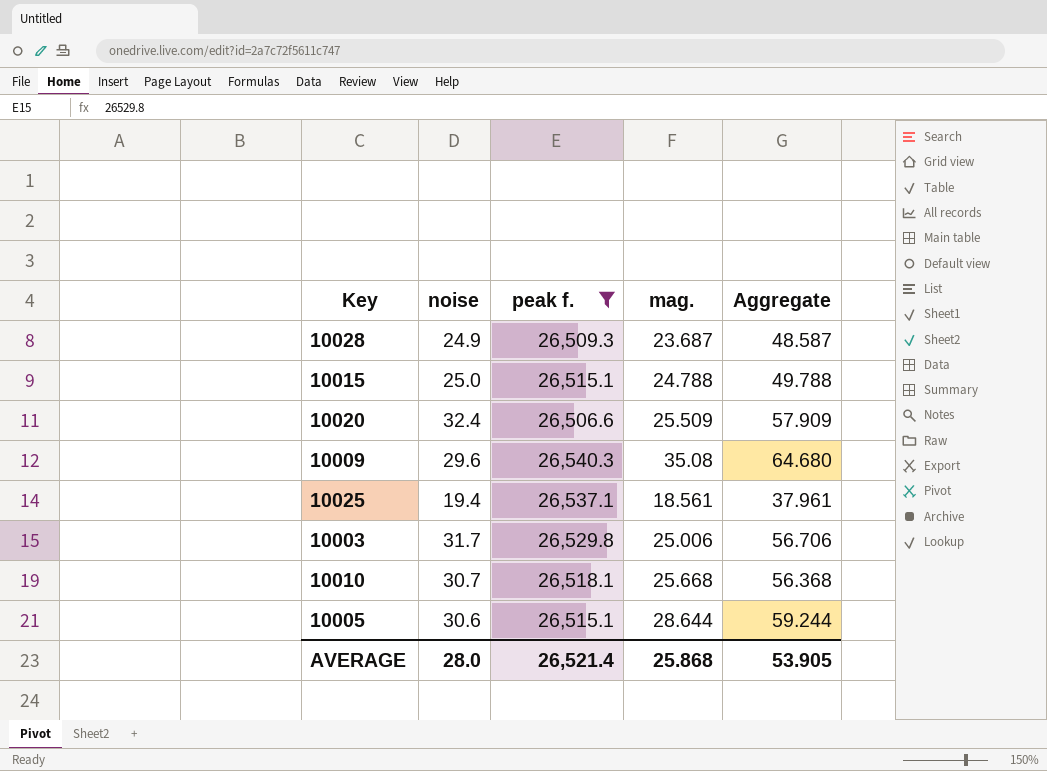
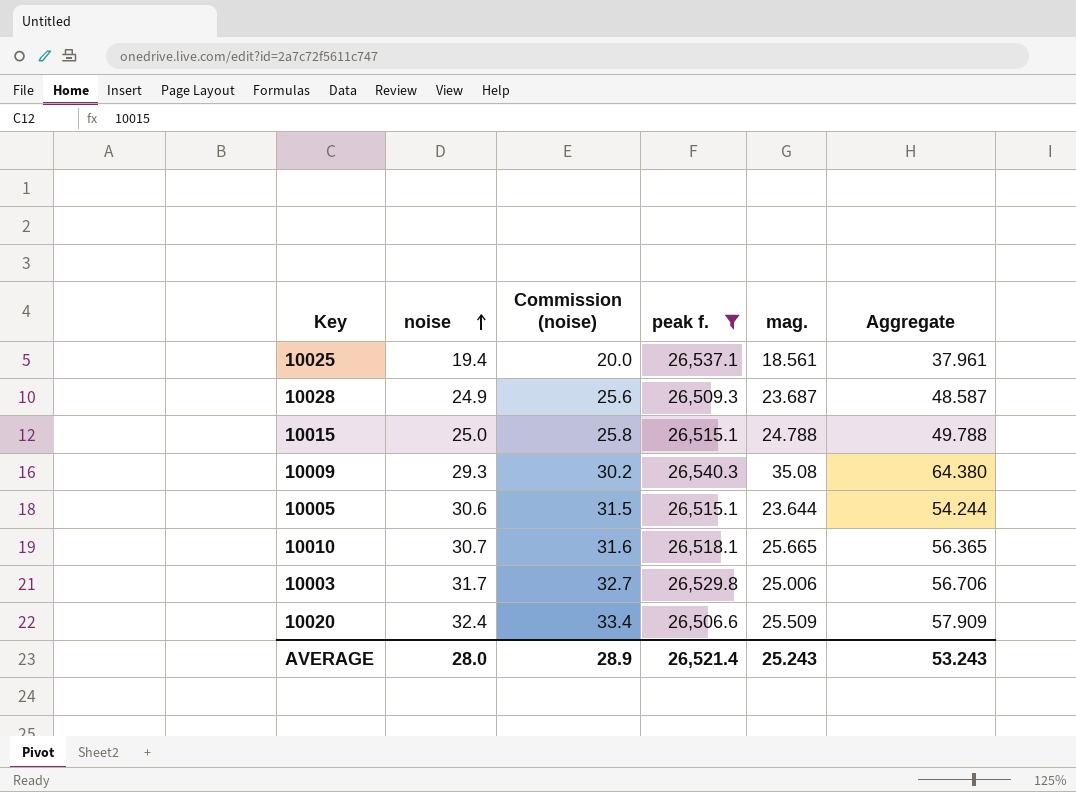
row order: none -> noise ascending
column Commission (noise) | formula: none -> [noise] * 1.03
10009 | noise: 29.6 -> 29.3
10009 | Aggregate: 64.680 -> 64.380
10005 | mag.: 28.644 -> 23.644
10005 | Aggregate: 59.244 -> 54.244
10010 | mag.: 25.668 -> 25.665
10010 | Aggregate: 56.368 -> 56.365
AVERAGE | mag.: 25.868 -> 25.243
AVERAGE | Aggregate: 53.905 -> 53.243

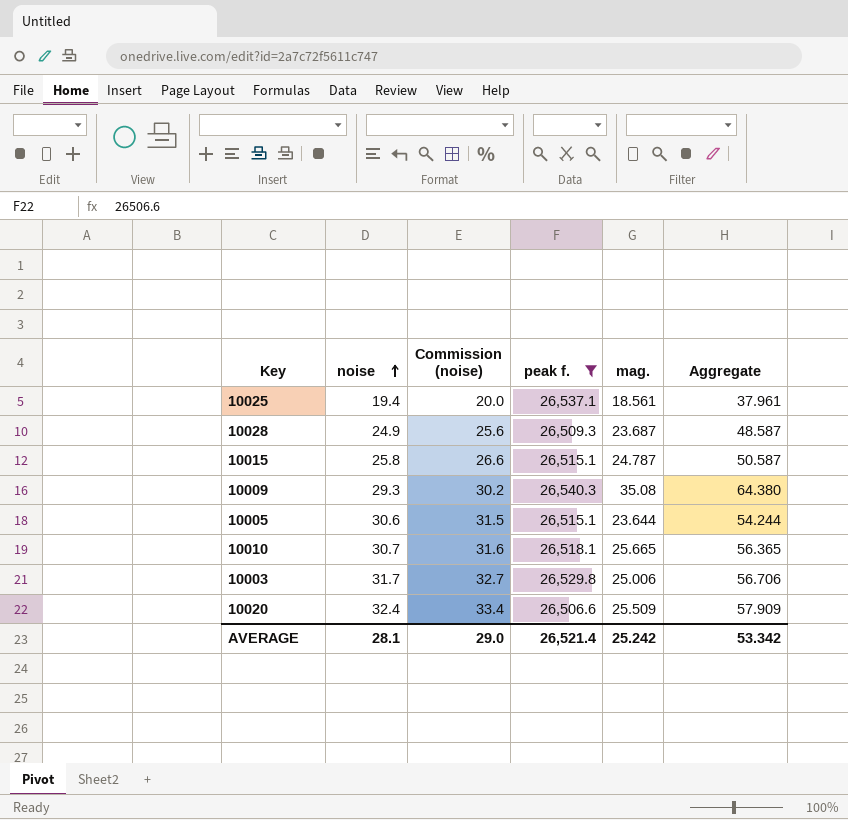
10015 | noise: 25.0 -> 25.8
10015 | Commission (noise): 25.8 -> 26.6
10015 | mag.: 24.788 -> 24.787
10015 | Aggregate: 49.788 -> 50.587
AVERAGE | noise: 28.0 -> 28.1
AVERAGE | Commission (noise): 28.9 -> 29.0
AVERAGE | mag.: 25.243 -> 25.242
AVERAGE | Aggregate: 53.243 -> 53.342

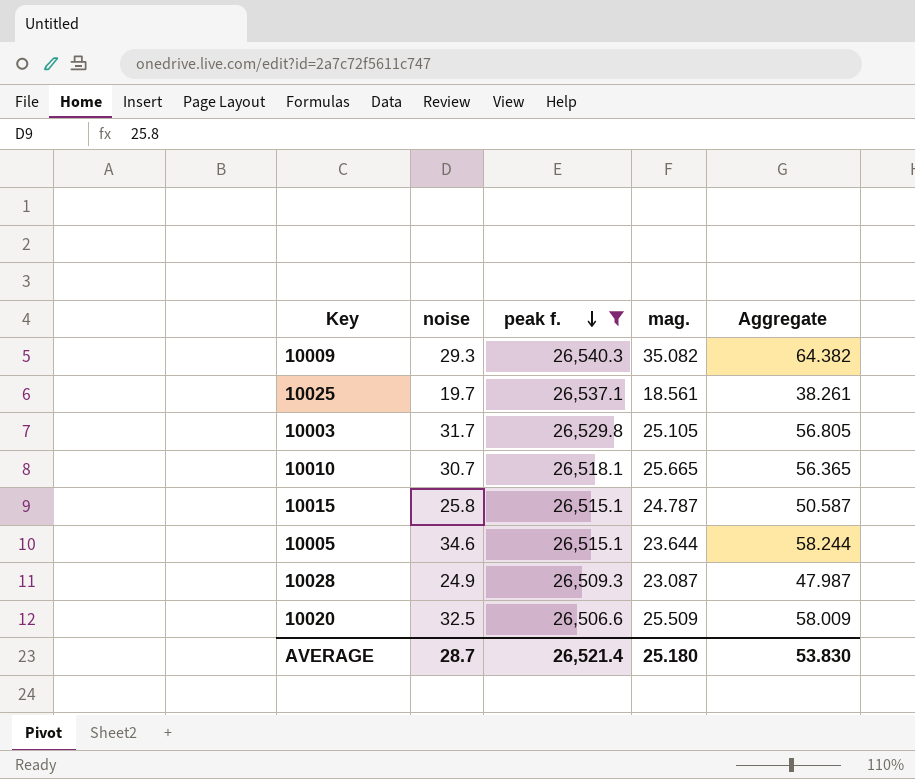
row order: noise ascending -> peak f. descending
column Commission (noise) | formula: [noise] * 1.03 -> none
10009 | mag.: 35.08 -> 35.082
10009 | Aggregate: 64.380 -> 64.382
10025 | noise: 19.4 -> 19.7
10025 | Aggregate: 37.961 -> 38.261
10003 | mag.: 25.006 -> 25.105
10003 | Aggregate: 56.706 -> 56.805
10005 | noise: 30.6 -> 34.6
10005 | Aggregate: 54.244 -> 58.244
10028 | mag.: 23.687 -> 23.087
10028 | Aggregate: 48.587 -> 47.987
10020 | noise: 32.4 -> 32.5
10020 | Aggregate: 57.909 -> 58.009
AVERAGE | noise: 28.1 -> 28.7
AVERAGE | mag.: 25.242 -> 25.180
AVERAGE | Aggregate: 53.342 -> 53.830

